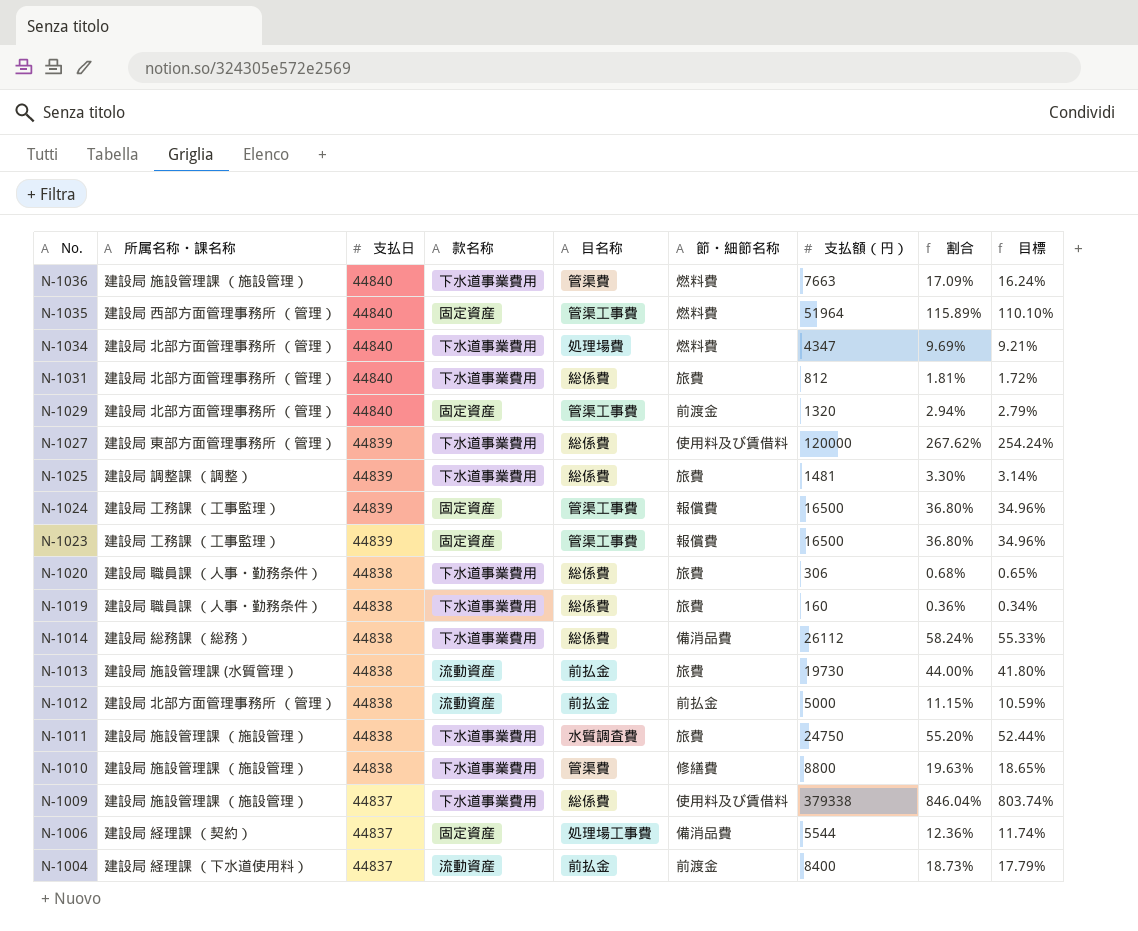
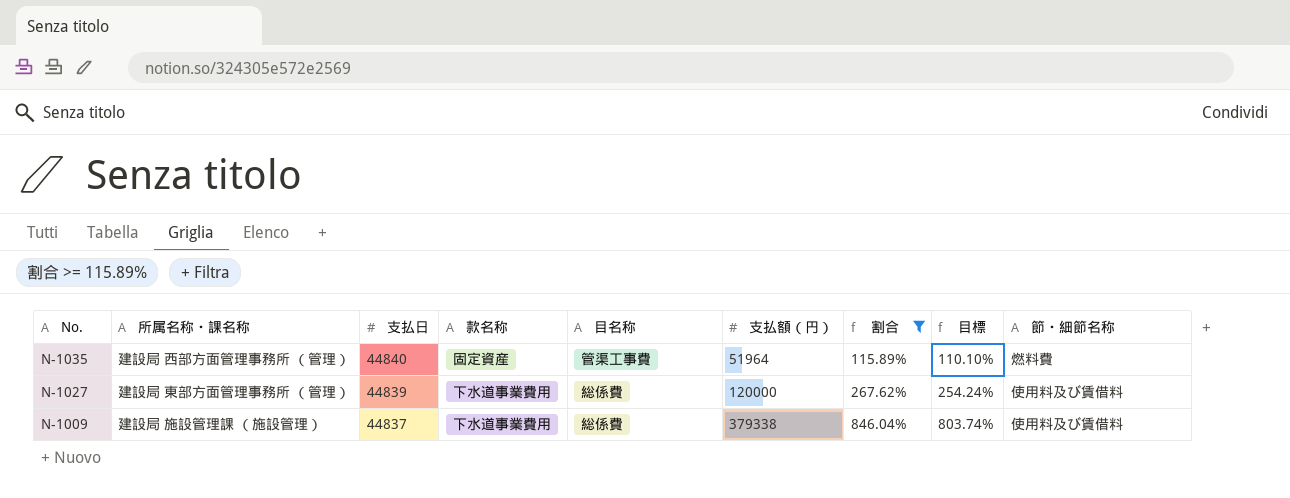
filter: none -> 割合 >= 115.89%
column 節・細節名称 | position: 6 -> 9

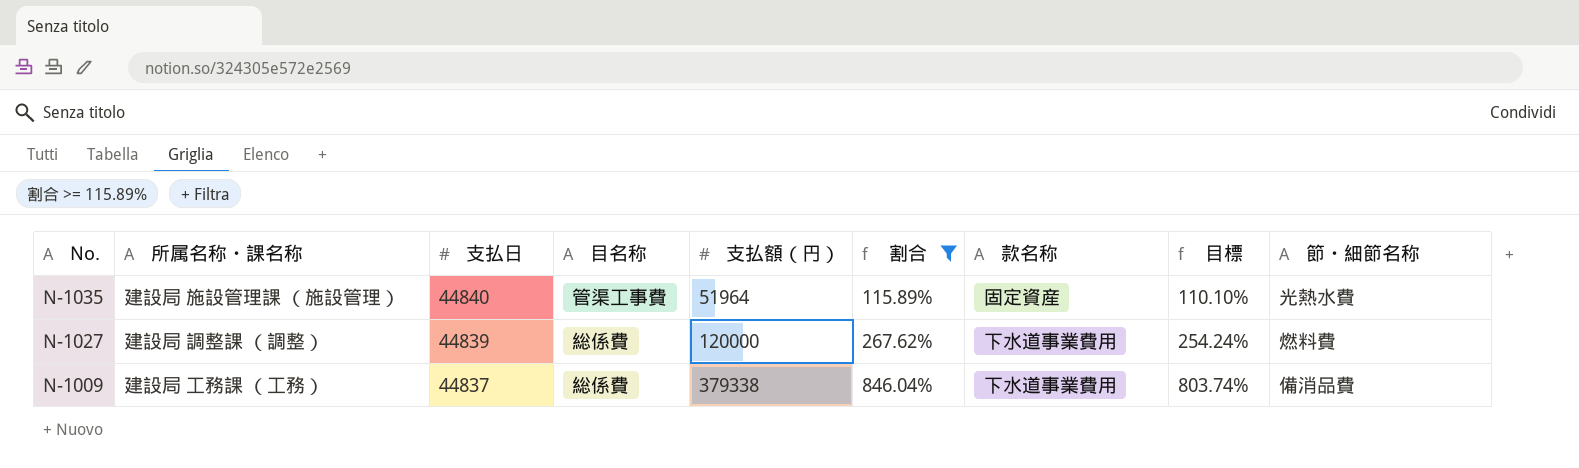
column 款名称 | position: 4 -> 7
N-1035 | 所属名称・課名称: 建設局 西部方面管理事務所 （管理） -> 建設局 施設管理課 （施設管理）
N-1035 | 節・細節名称: 燃料費 -> 光熱水費
N-1027 | 所属名称・課名称: 建設局 東部方面管理事務所 （管理） -> 建設局 調整課 （調整）
N-1027 | 節・細節名称: 使用料及び賃借料 -> 燃料費
N-1009 | 所属名称・課名称: 建設局 施設管理課 （施設管理） -> 建設局 工務課 （工務）
N-1009 | 節・細節名称: 使用料及び賃借料 -> 備消品費

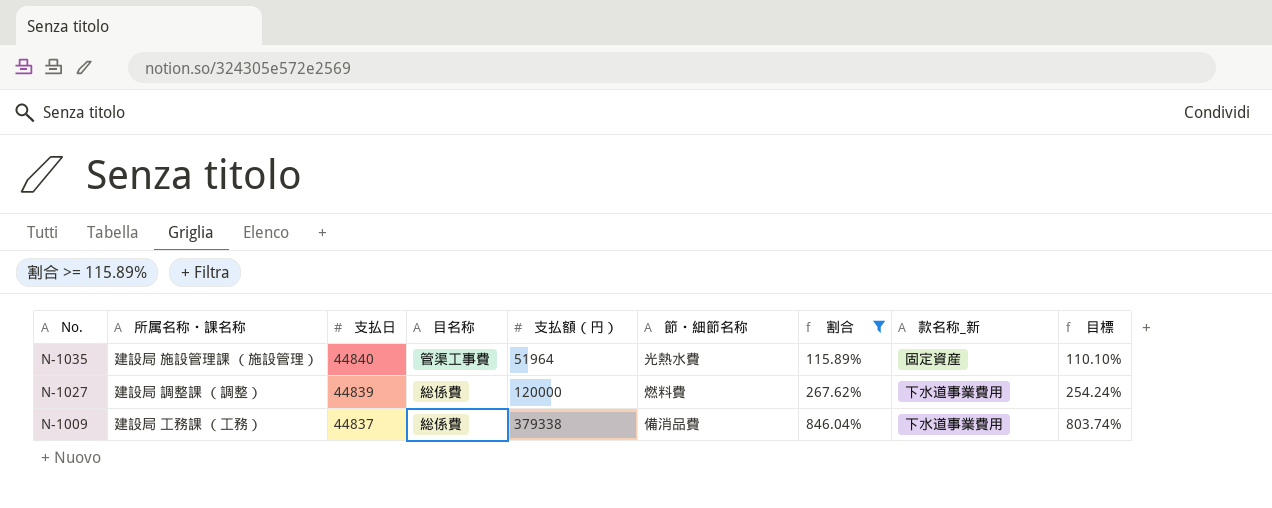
column 節・細節名称 | position: 9 -> 6
column name: 款名称 -> 款名称_新

